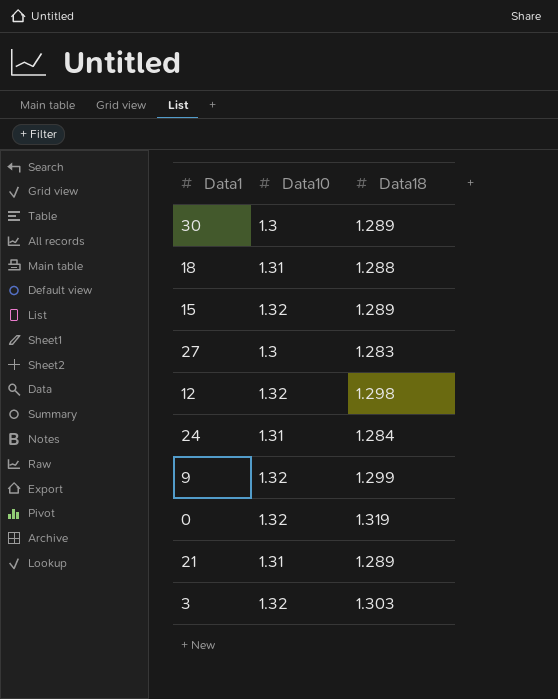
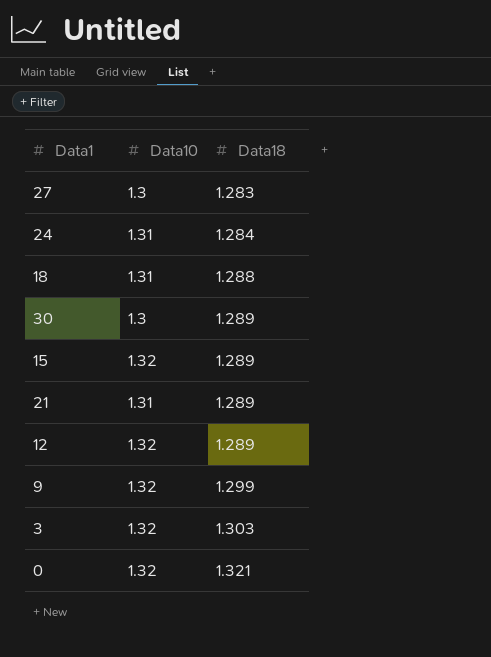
row order: none -> Data18 ascending
12 | Data18: 1.298 -> 1.289
0 | Data18: 1.319 -> 1.321

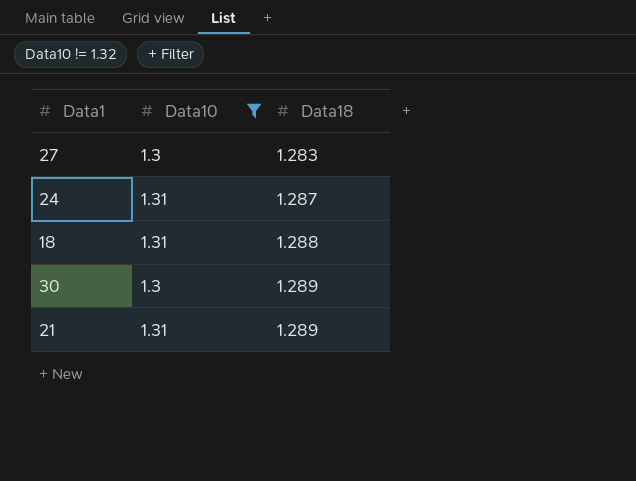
filter: none -> Data10 != 1.32
24 | Data18: 1.284 -> 1.287

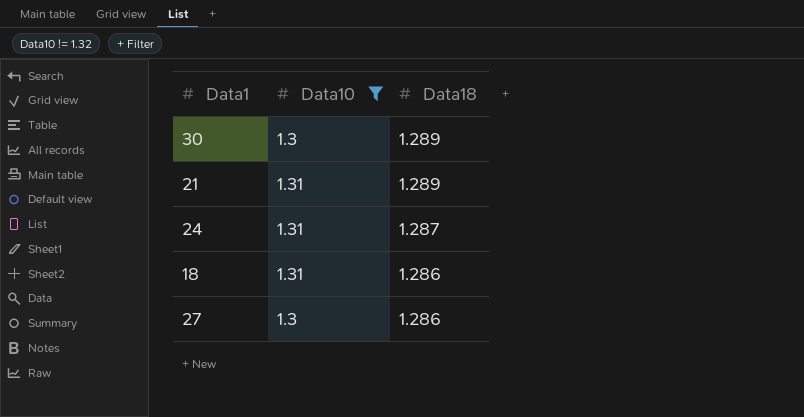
row order: Data18 ascending -> Data18 descending
18 | Data18: 1.288 -> 1.286
27 | Data18: 1.283 -> 1.286

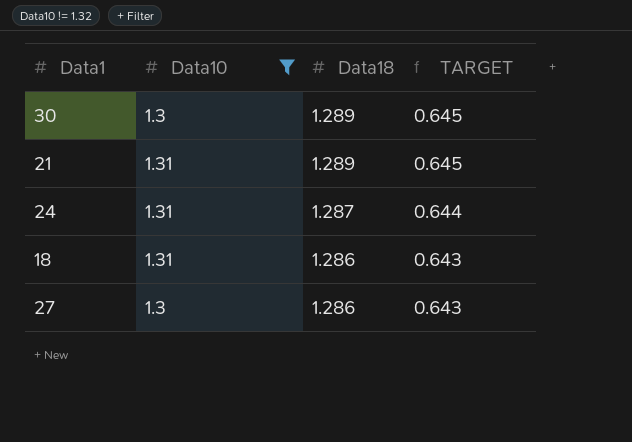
column TARGET | formula: none -> [Data18] * 0.5

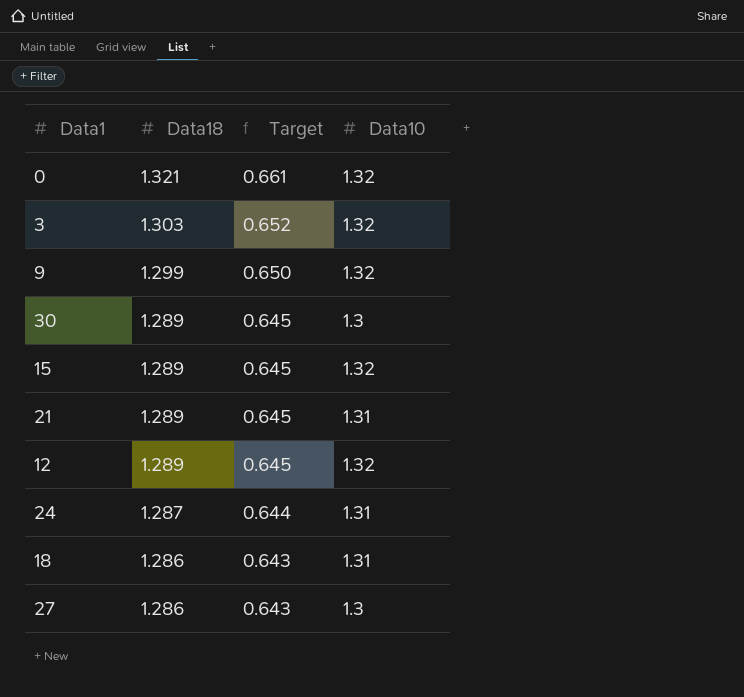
filter: Data10 != 1.32 -> none
column name: TARGET -> Target
column Data10 | position: 2 -> 4

